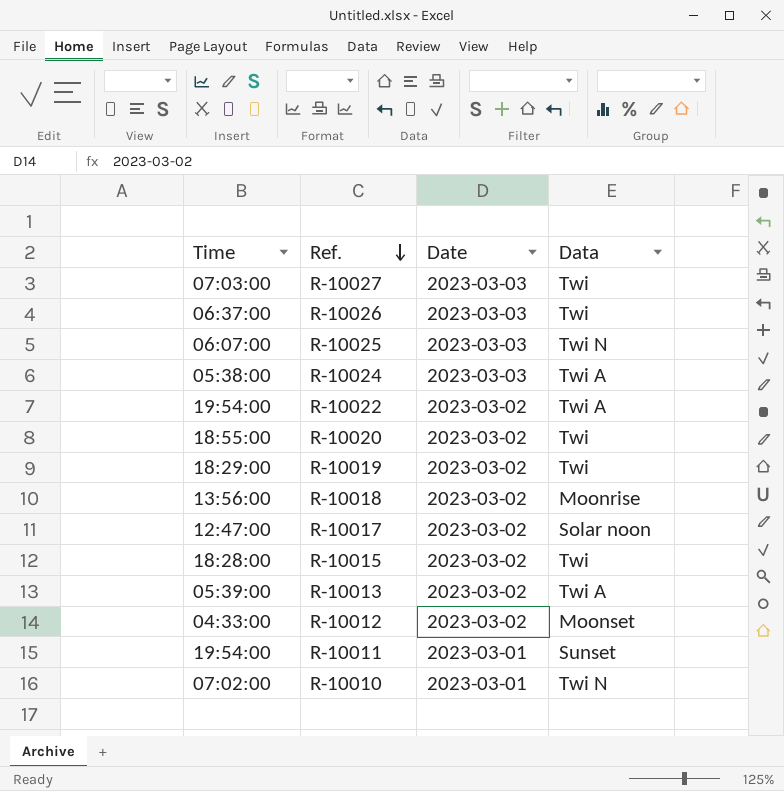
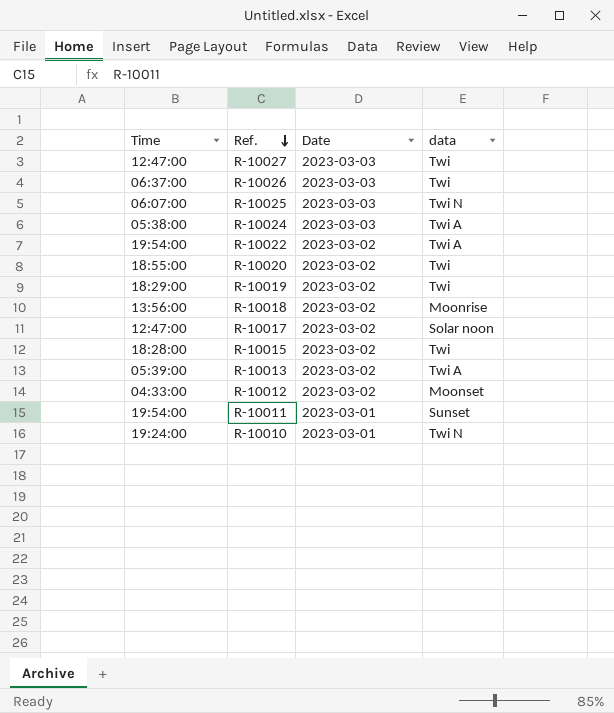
column name: Data -> data
R-10027 | Time: 07:03:00 -> 12:47:00
R-10010 | Time: 07:02:00 -> 19:24:00

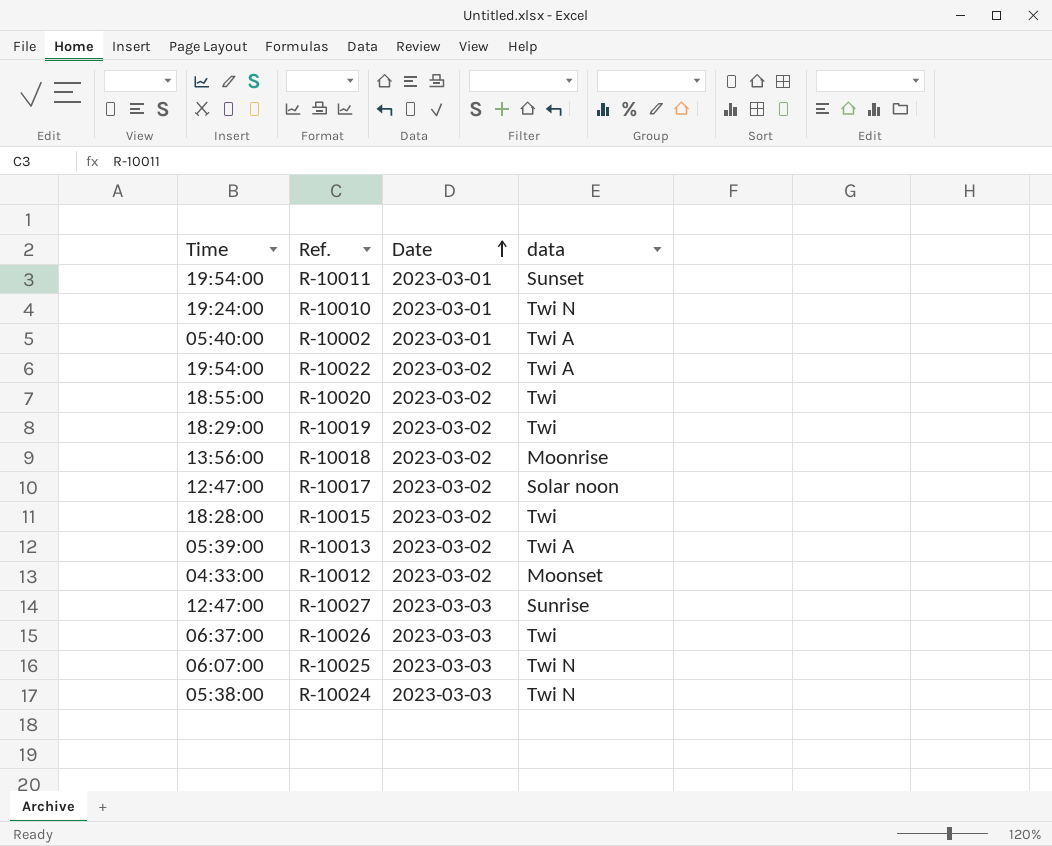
row order: Ref. descending -> Date ascending
row R-10002: none -> 05:40:00 | 2023-03-01 | Twi A
R-10027 | data: Twi -> Sunrise
R-10024 | data: Twi A -> Twi N

